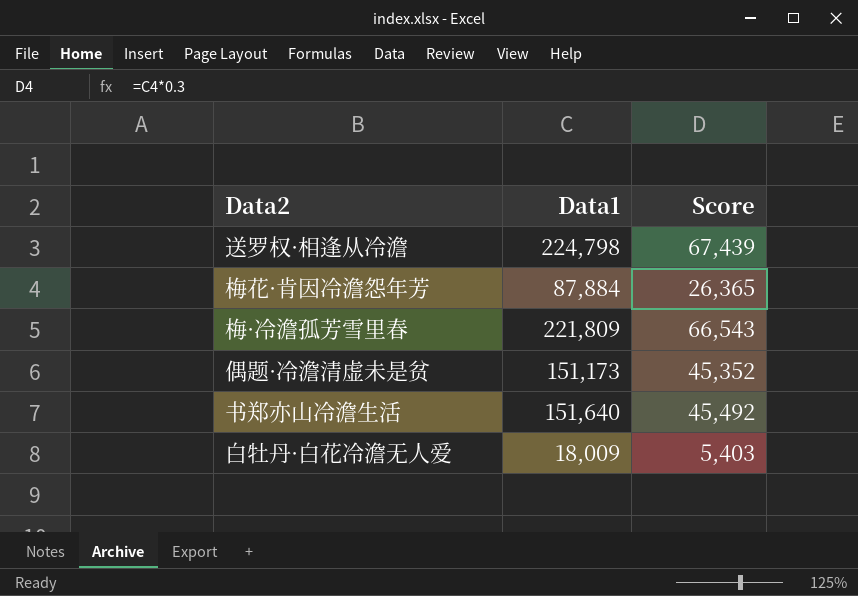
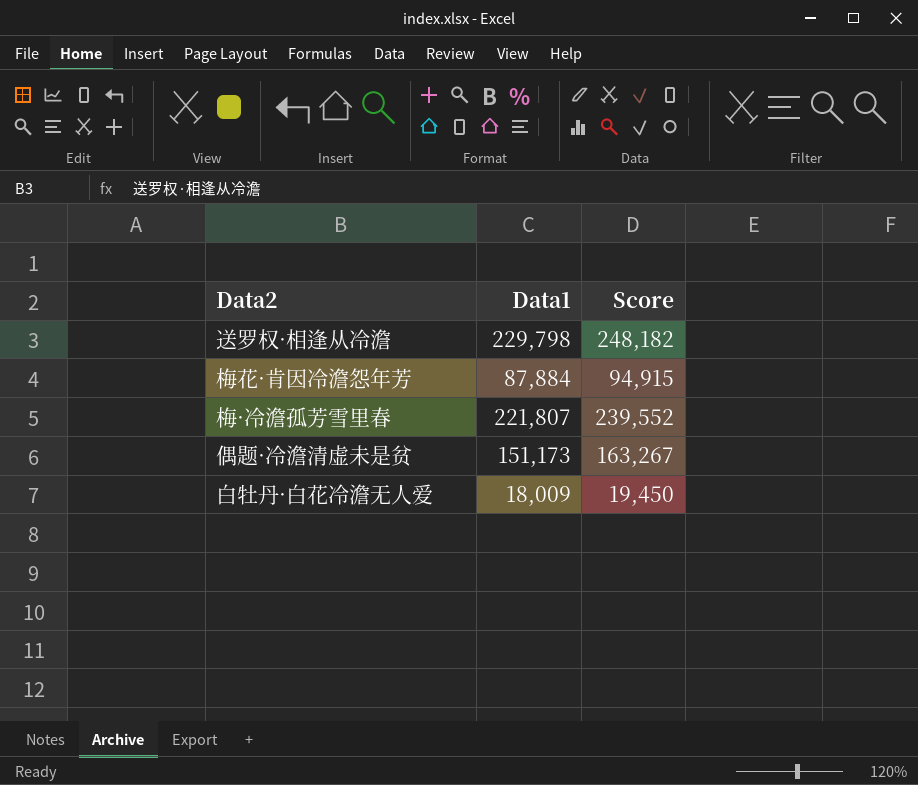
column Score | formula: [Data1] * 0.3 -> [Data1] * 1.08
row 书郑亦山冷澹生活: 151,640 | 45,492 -> none
送罗权·相逢从冷澹 | Data1: 224,798 -> 229,798
梅·冷澹孤芳雪里春 | Data1: 221,809 -> 221,807

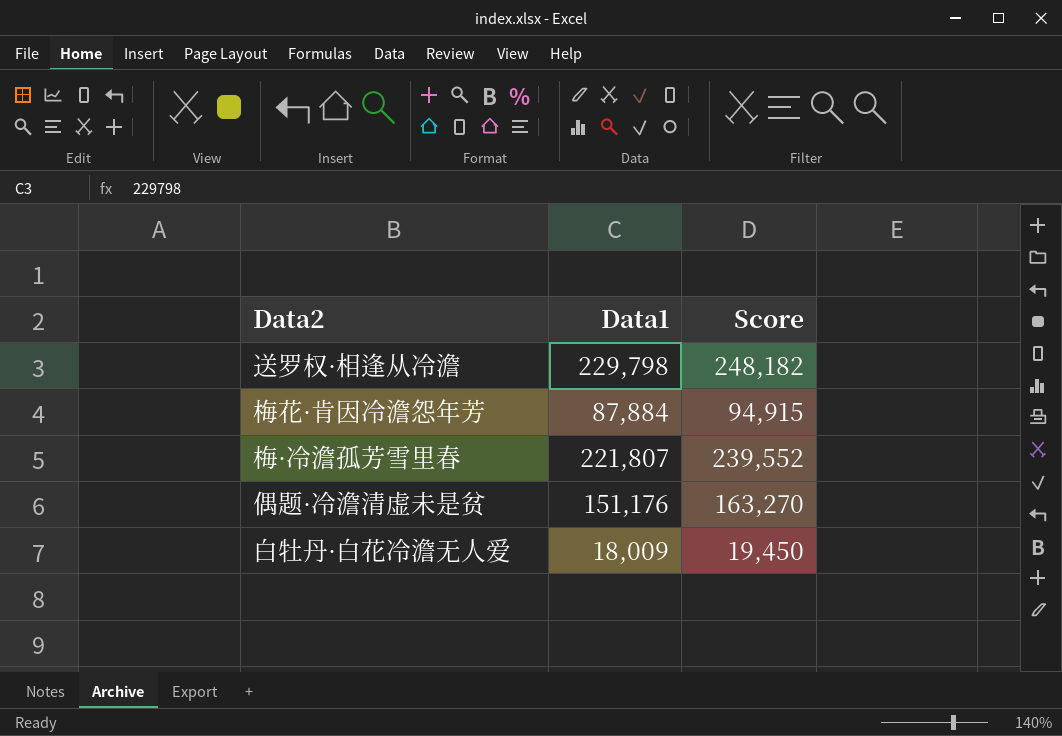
偶题·冷澹清虚未是贫 | Data1: 151,173 -> 151,176
偶题·冷澹清虚未是贫 | Score: 163,267 -> 163,270

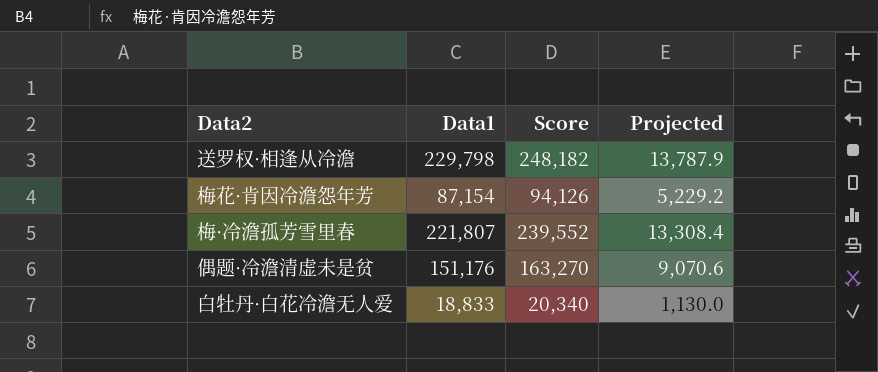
column Projected | formula: none -> [Data1] * 0.06
梅花·肯因冷澹怨年芳 | Data1: 87,884 -> 87,154
梅花·肯因冷澹怨年芳 | Score: 94,915 -> 94,126
白牡丹·白花冷澹无人爱 | Data1: 18,009 -> 18,833
白牡丹·白花冷澹无人爱 | Score: 19,450 -> 20,340

